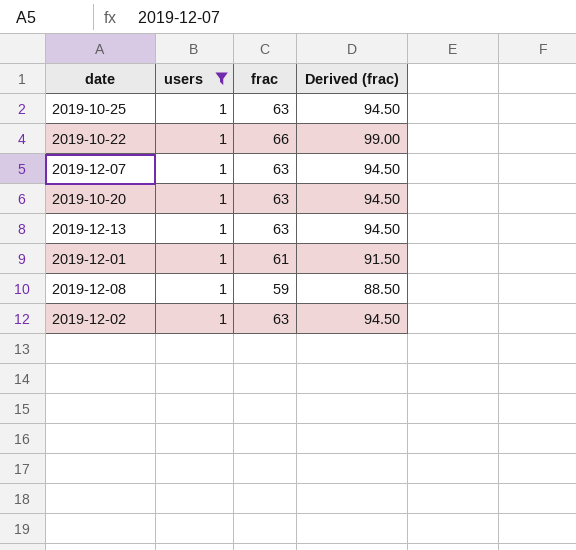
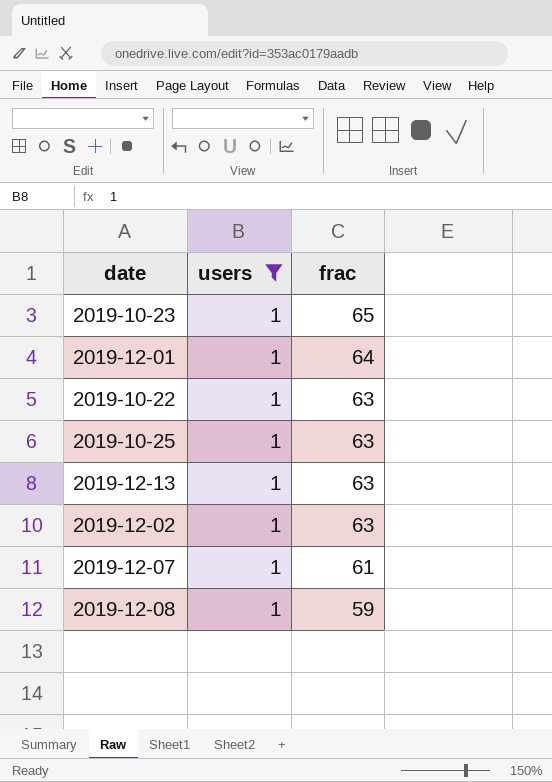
row order: none -> frac descending
column Derived (frac) | formula: [frac] * 1.5 -> none
row 2019-10-20: 1 | 63 | 94.50 -> none
row 2019-10-23: none -> 1 | 65
2019-12-01 | frac: 61 -> 64
2019-10-22 | frac: 66 -> 63
2019-12-07 | frac: 63 -> 61

